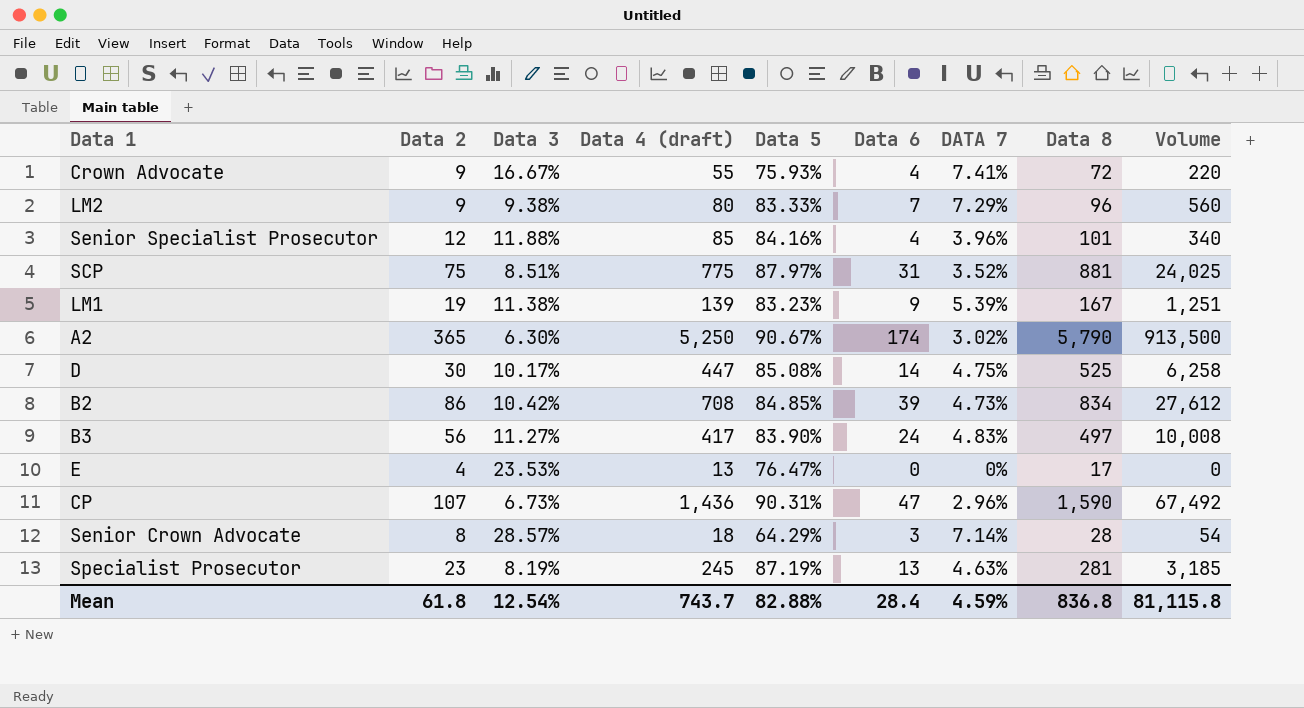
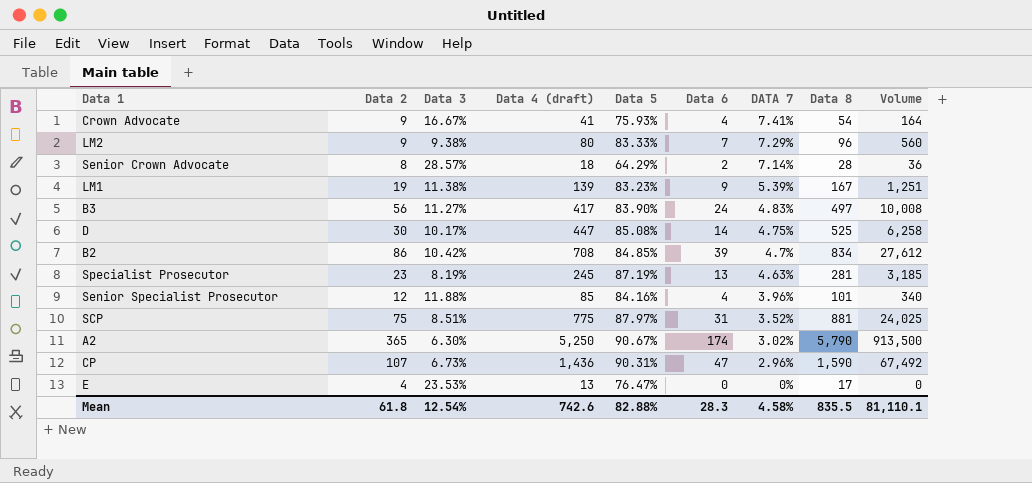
row order: none -> DATA 7 descending
Crown Advocate | Data 4 (draft): 55 -> 41
Crown Advocate | Data 8: 72 -> 54
Crown Advocate | Volume: 220 -> 164
Senior Crown Advocate | Data 6: 3 -> 2
Senior Crown Advocate | Volume: 54 -> 36
B2 | DATA 7: 4.73% -> 4.7%
Mean | Data 4 (draft): 743.7 -> 742.6
Mean | Data 6: 28.4 -> 28.3
Mean | DATA 7: 4.59% -> 4.58%
Mean | Data 8: 836.8 -> 835.5
Mean | Volume: 81,115.8 -> 81,110.1

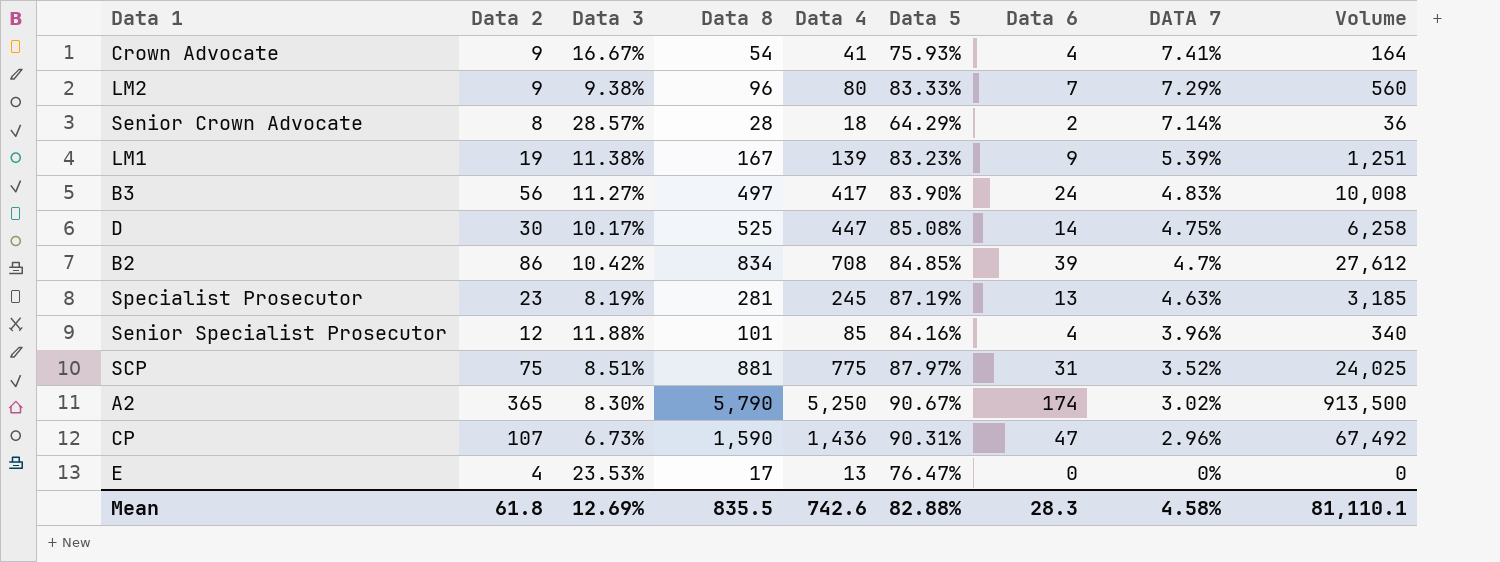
column Data 8 | position: 8 -> 4
column name: Data 4 (draft) -> Data 4
A2 | Data 3: 6.30% -> 8.30%
Mean | Data 3: 12.54% -> 12.69%

